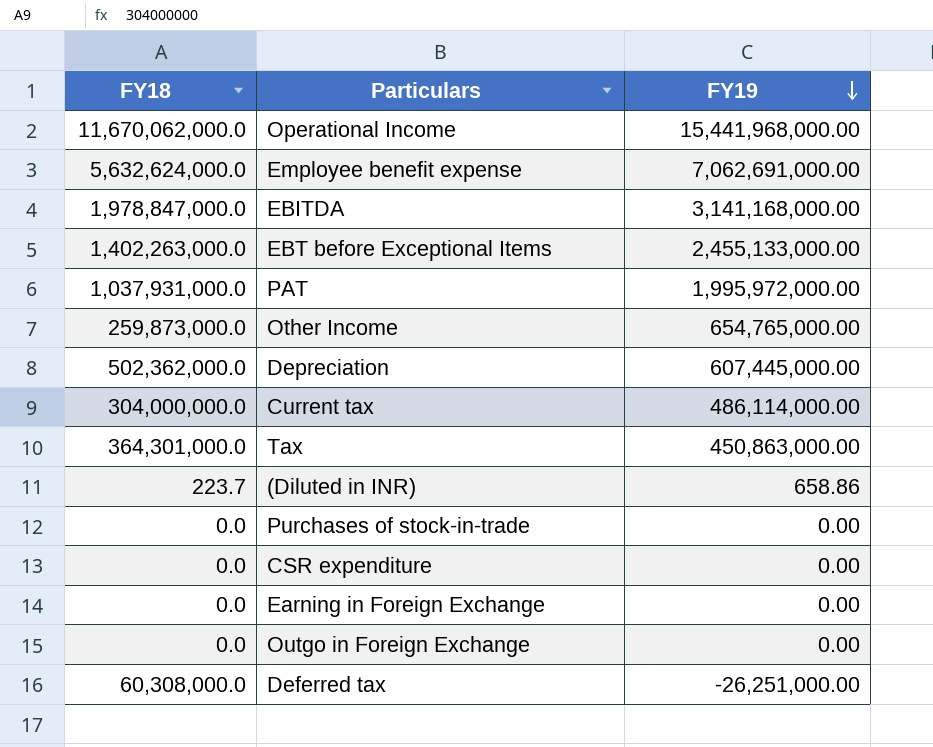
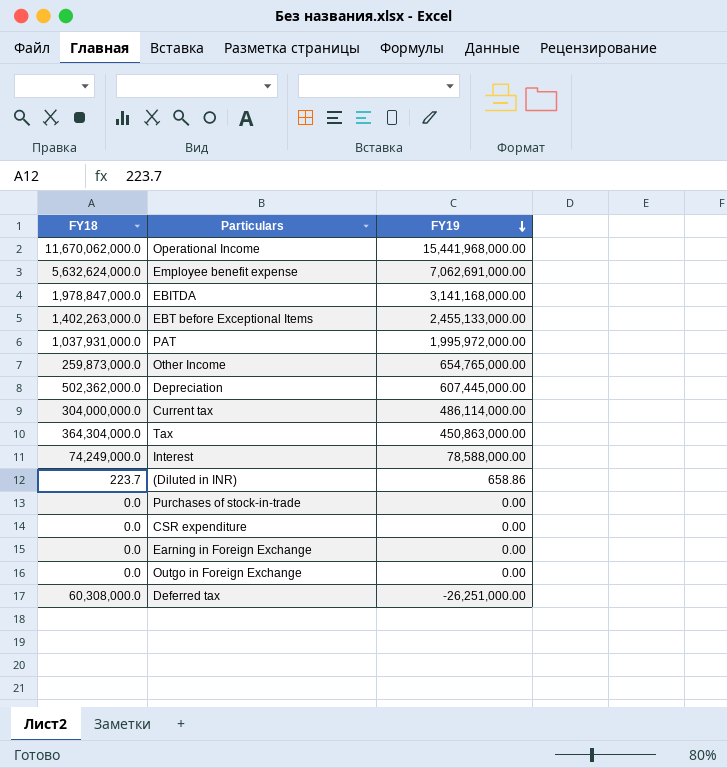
Tax | FY18: 364,301,000.0 -> 364,304,000.0
row Interest: none -> 74,249,000.0 | 78,588,000.00

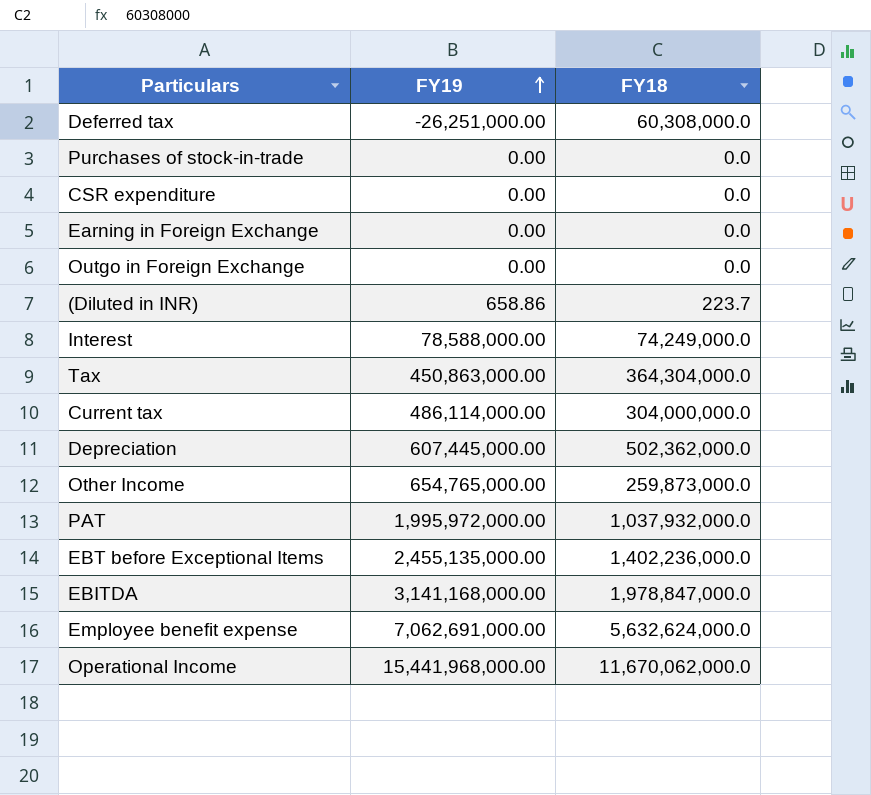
row order: FY19 descending -> FY19 ascending
column FY18 | position: 1 -> 3
PAT | FY18: 1,037,931,000.0 -> 1,037,932,000.0
EBT before Exceptional Items | FY19: 2,455,133,000.00 -> 2,455,135,000.00
EBT before Exceptional Items | FY18: 1,402,263,000.0 -> 1,402,236,000.0

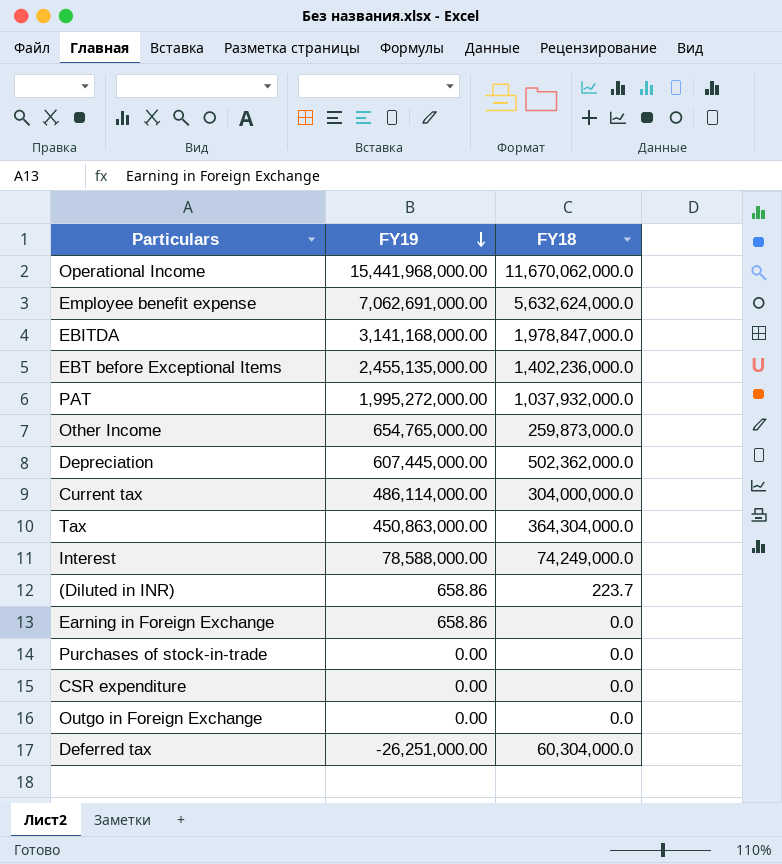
row order: FY19 ascending -> FY19 descending
PAT | FY19: 1,995,972,000.00 -> 1,995,272,000.00
Earning in Foreign Exchange | FY19: 0.00 -> 658.86
Deferred tax | FY18: 60,308,000.0 -> 60,304,000.0

